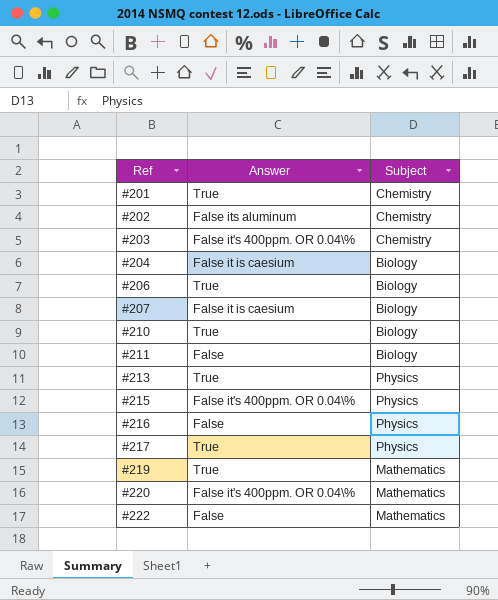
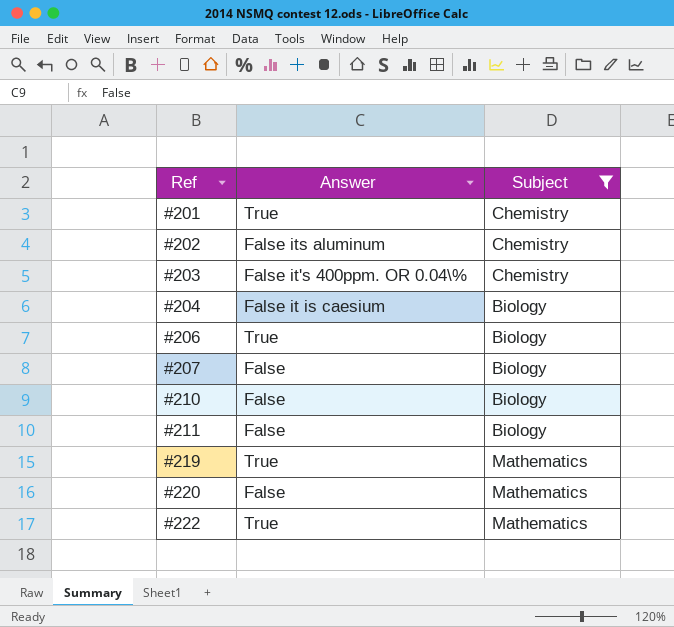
filter: none -> Subject != Physics
#207 | Answer: False it is caesium -> False
#210 | Answer: True -> False
#220 | Answer: False it's 400ppm. OR 0.04\% -> False
#222 | Answer: False -> True

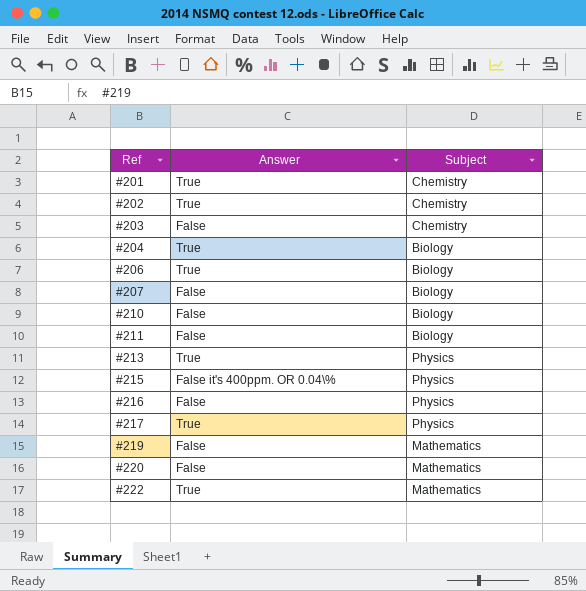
filter: Subject != Physics -> none
#202 | Answer: False its aluminum -> True
#203 | Answer: False it's 400ppm. OR 0.04\% -> False
#204 | Answer: False it is caesium -> True
#219 | Answer: True -> False

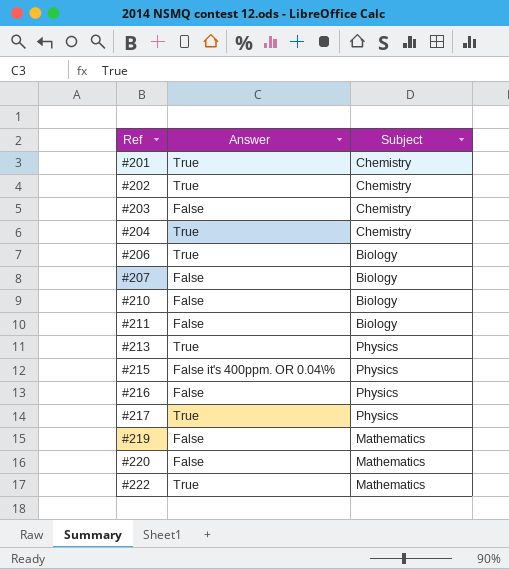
#204 | Subject: Biology -> Chemistry

